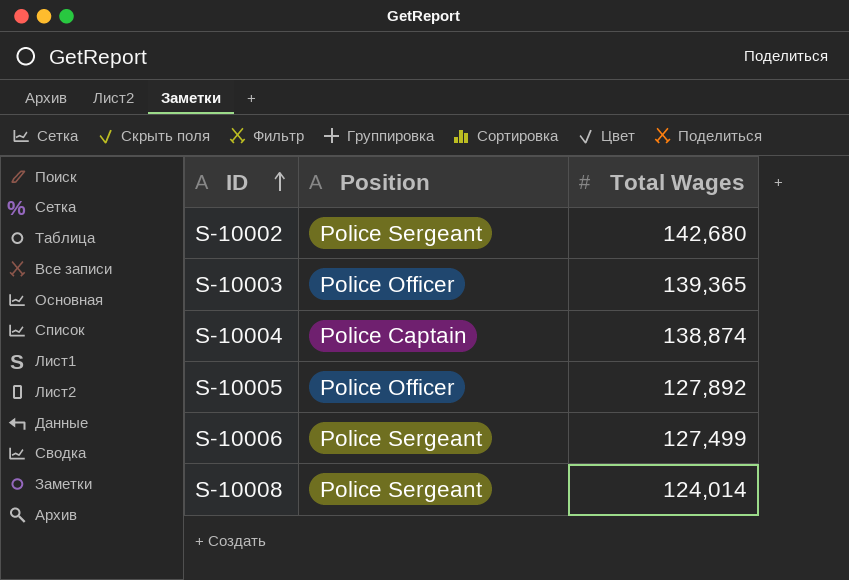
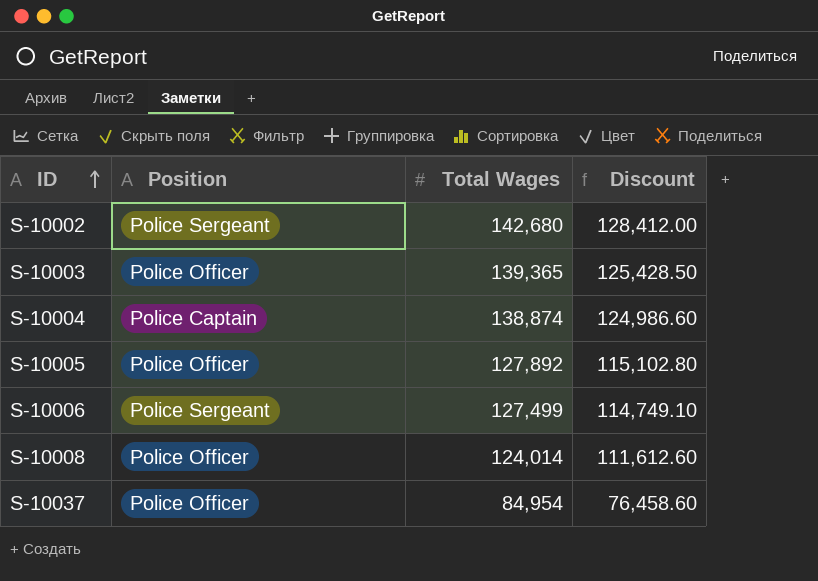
column Discount | formula: none -> [Total Wages] * 0.9
S-10008 | Position: Police Sergeant -> Police Officer
row S-10037: none -> Police Officer | 84,954 | 76,458.60

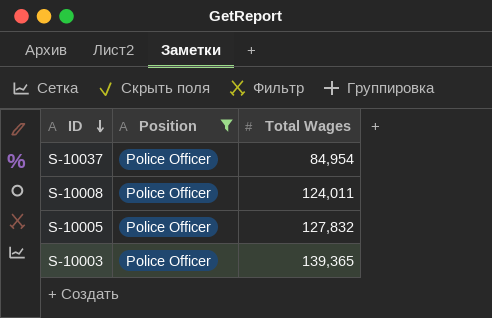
filter: none -> Position = Police Officer
row order: ID ascending -> ID descending
column Discount | formula: [Total Wages] * 0.9 -> none
S-10008 | Total Wages: 124,014 -> 124,011
S-10005 | Total Wages: 127,892 -> 127,832

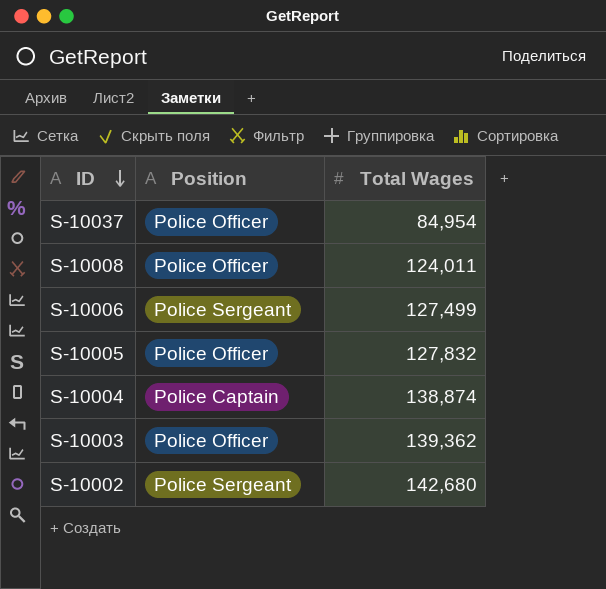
filter: Position = Police Officer -> none
S-10003 | Total Wages: 139,365 -> 139,362

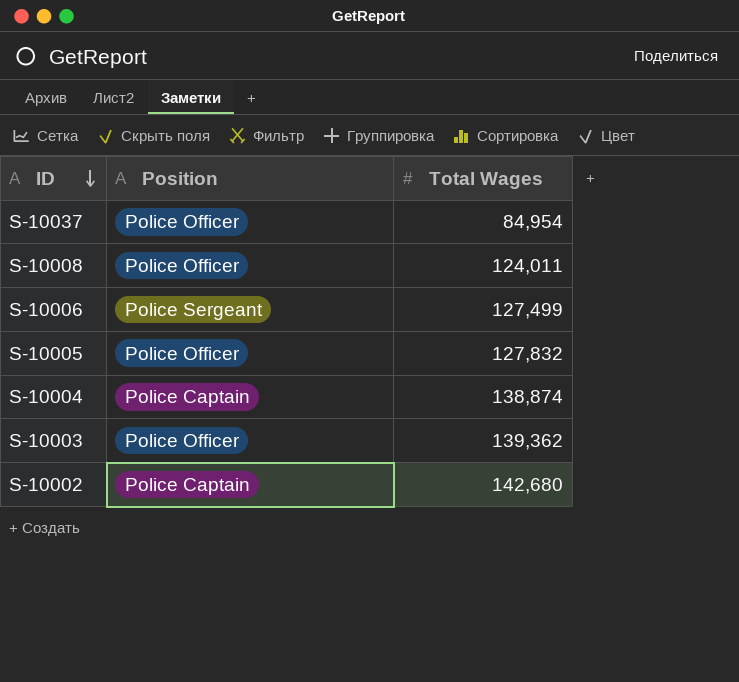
S-10002 | Position: Police Sergeant -> Police Captain

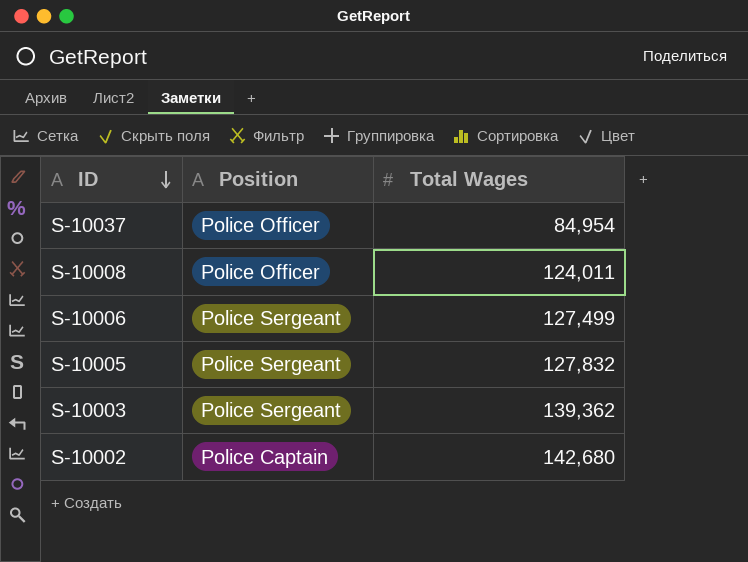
row S-10004: Police Captain | 138,874 -> none
S-10005 | Position: Police Officer -> Police Sergeant
S-10003 | Position: Police Officer -> Police Sergeant

